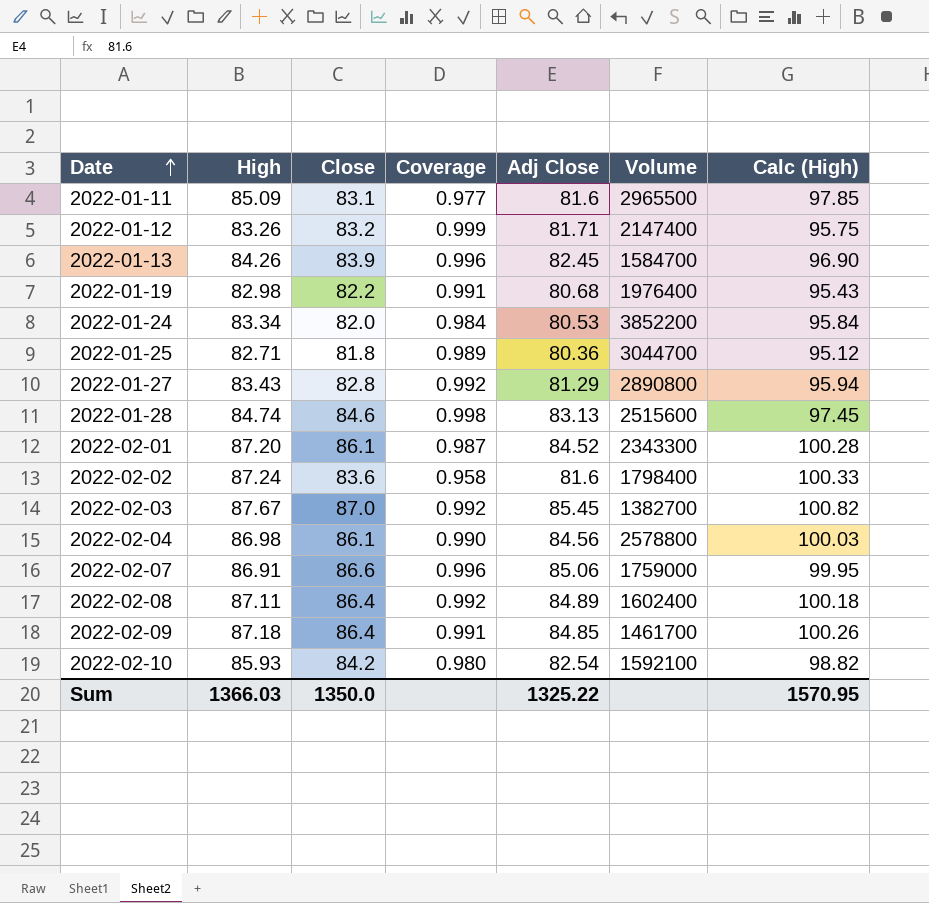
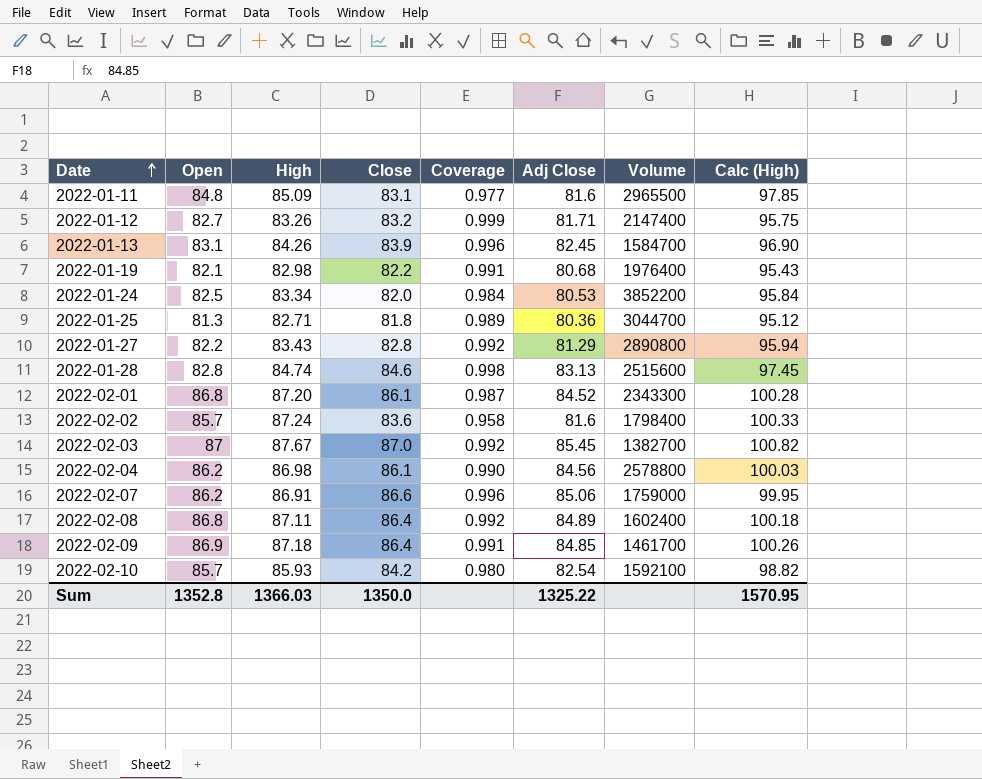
column Open | position: none -> 2

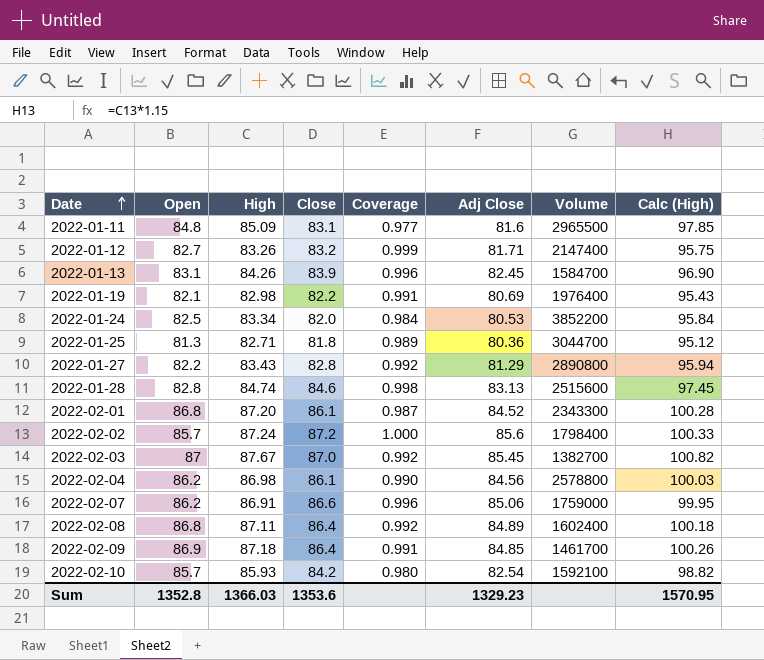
2022-01-19 | Adj Close: 80.68 -> 80.69
2022-02-02 | Close: 83.6 -> 87.2
2022-02-02 | Coverage: 0.958 -> 1.000
2022-02-02 | Adj Close: 81.6 -> 85.6
Sum | Close: 1350.0 -> 1353.6
Sum | Adj Close: 1325.22 -> 1329.23

